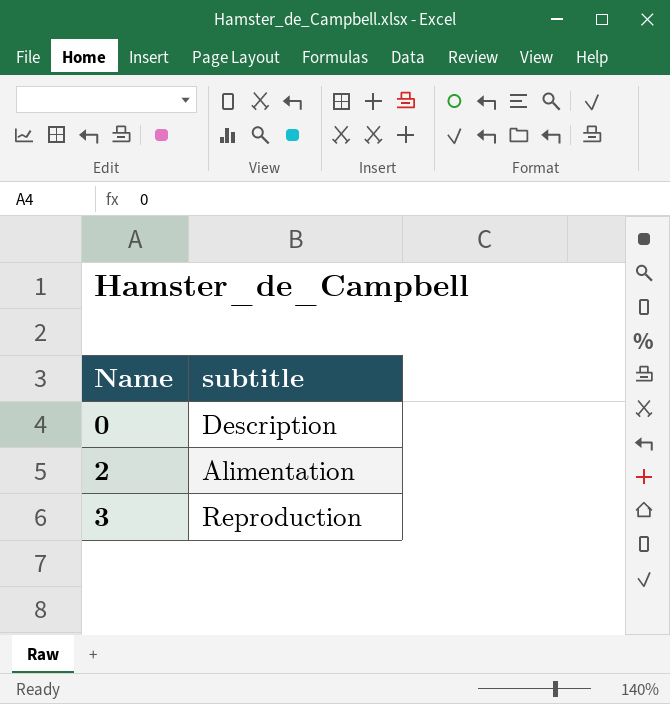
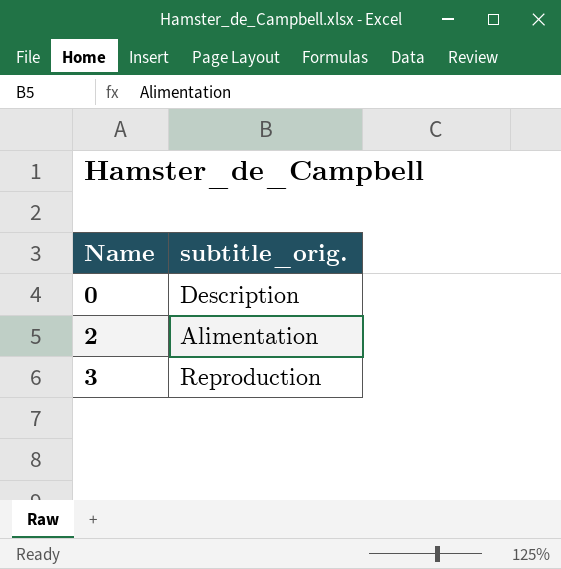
column name: subtitle -> subtitle_orig.

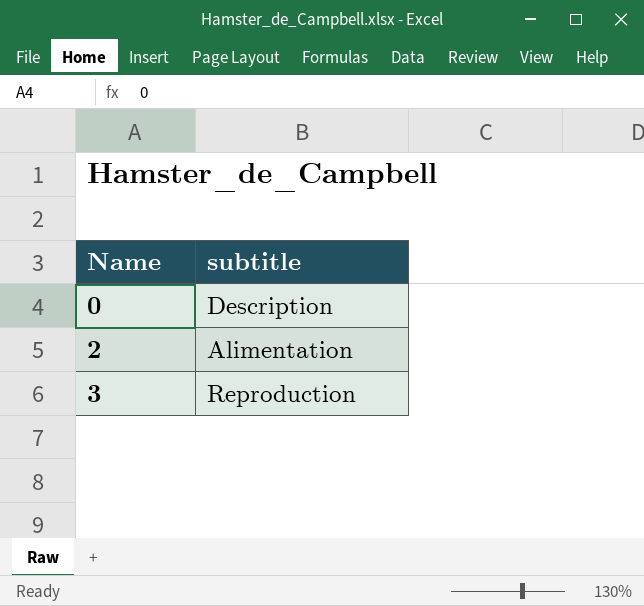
column name: subtitle_orig. -> subtitle

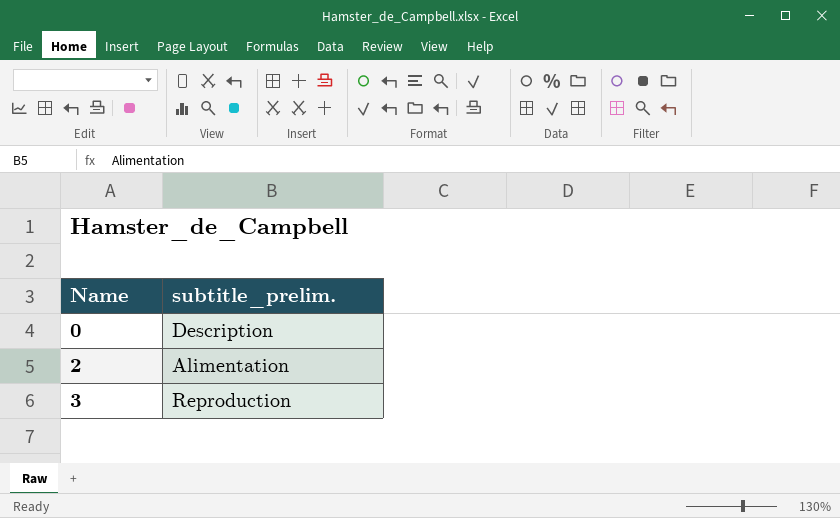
column name: subtitle -> subtitle_prelim.

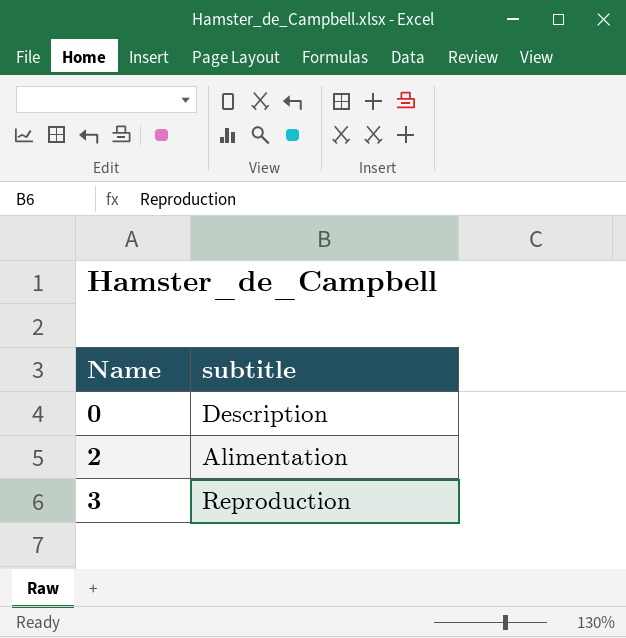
column name: subtitle_prelim. -> subtitle

